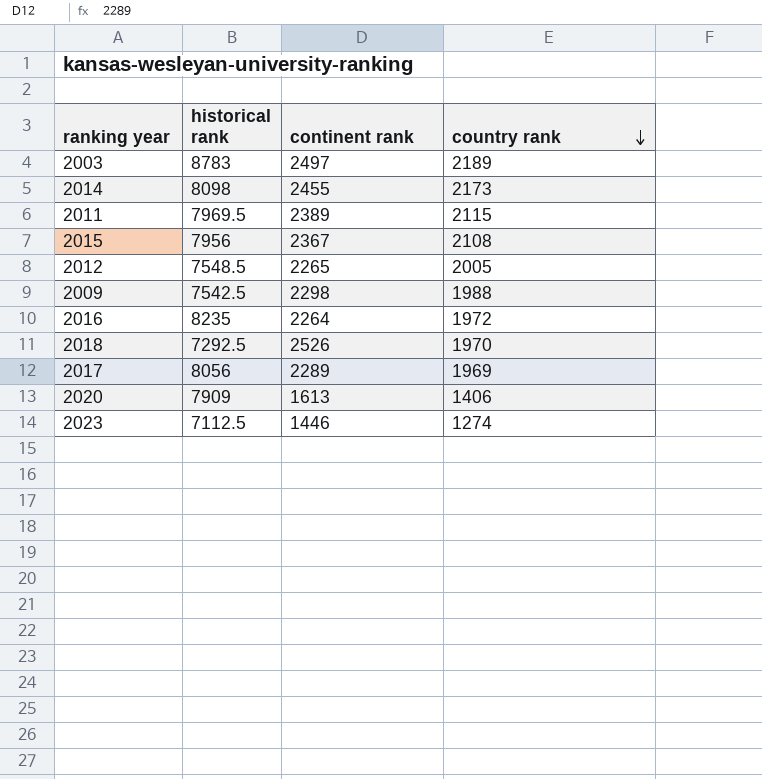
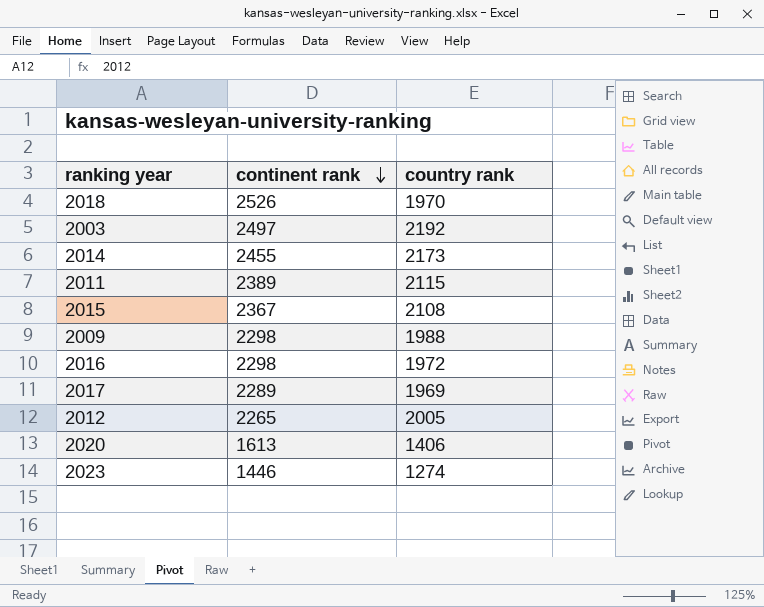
row order: country rank descending -> continent rank descending
column historical rank | position: 2 -> none
2003 | country rank: 2189 -> 2192
2016 | continent rank: 2264 -> 2298

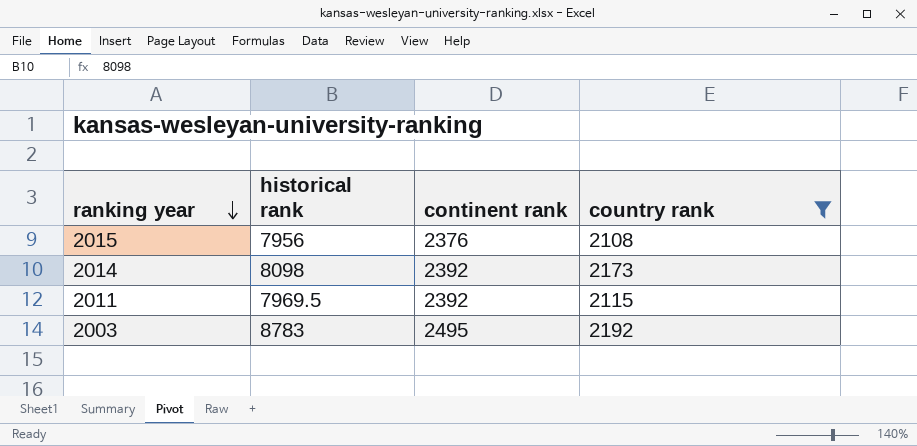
filter: none -> country rank >= 2108
row order: continent rank descending -> ranking year descending
column historical rank | position: none -> 2
2015 | continent rank: 2367 -> 2376
2014 | continent rank: 2455 -> 2392
2011 | continent rank: 2389 -> 2392
2003 | continent rank: 2497 -> 2495

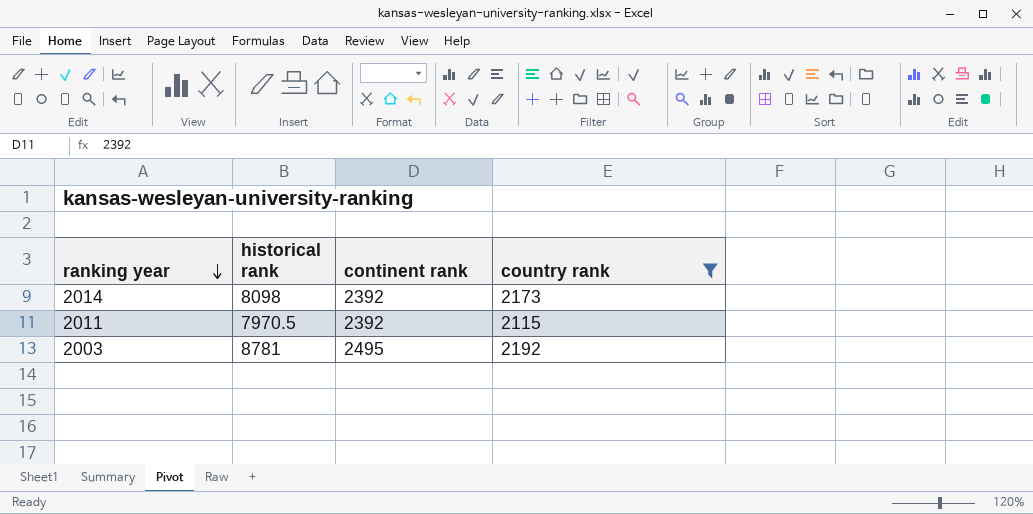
row 2015: 7956 | 2376 | 2108 -> none
2011 | historical rank: 7969.5 -> 7970.5
2003 | historical rank: 8783 -> 8781

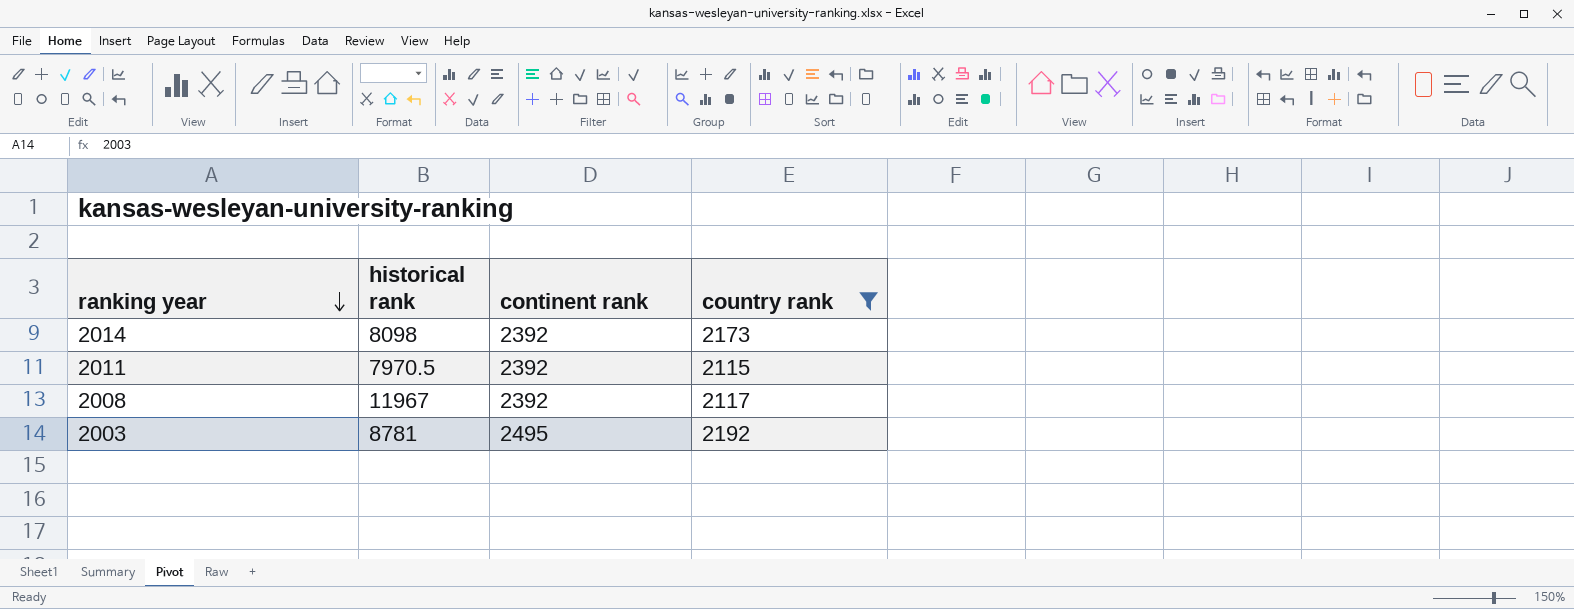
row 2008: none -> 11967 | 2392 | 2117

